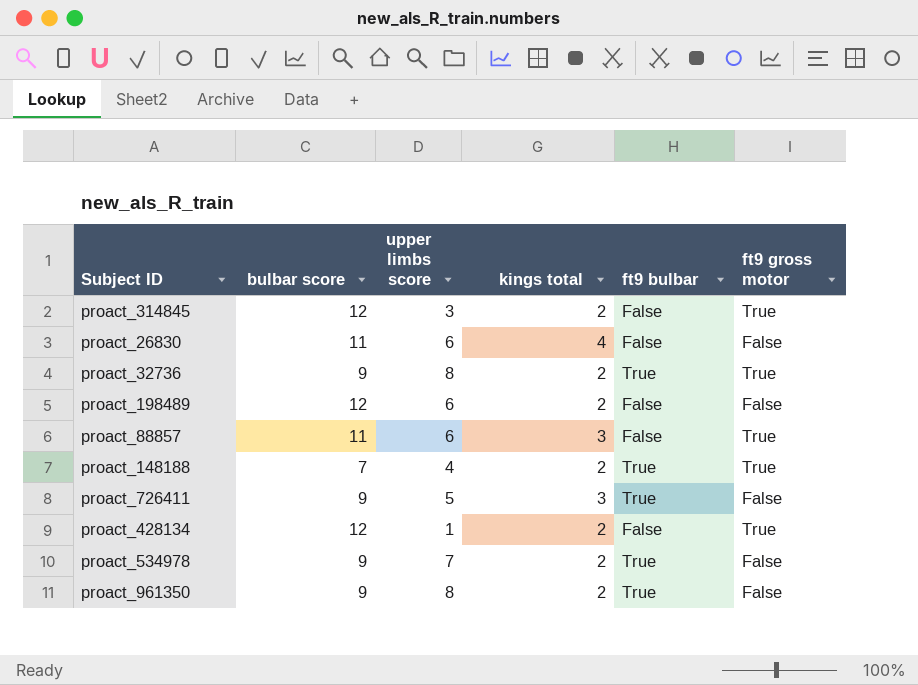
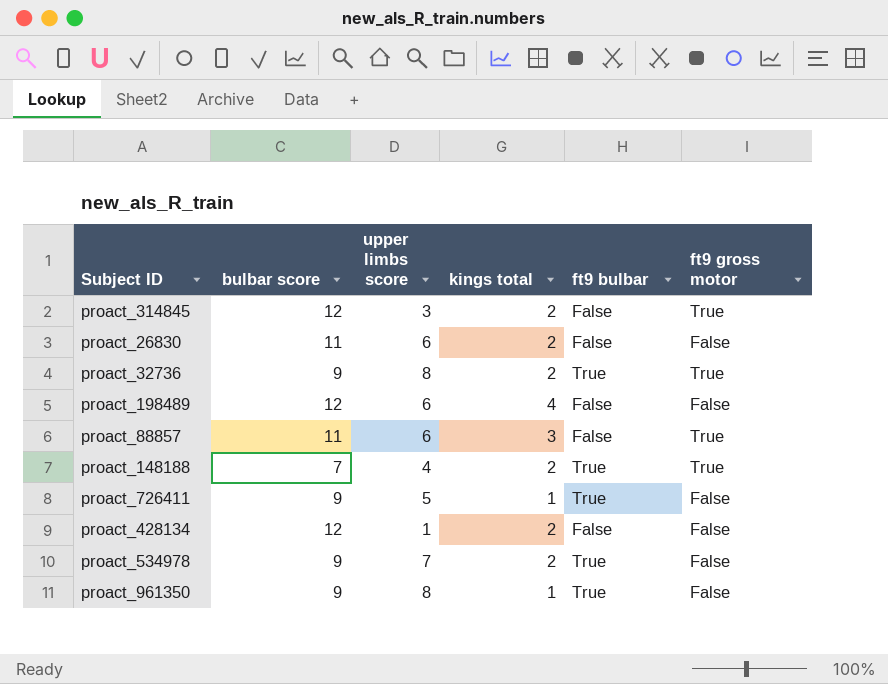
proact_26830 | kings total: 4 -> 2
proact_198489 | kings total: 2 -> 4
proact_726411 | kings total: 3 -> 1
proact_428134 | ft9 gross motor: True -> False
proact_961350 | kings total: 2 -> 1

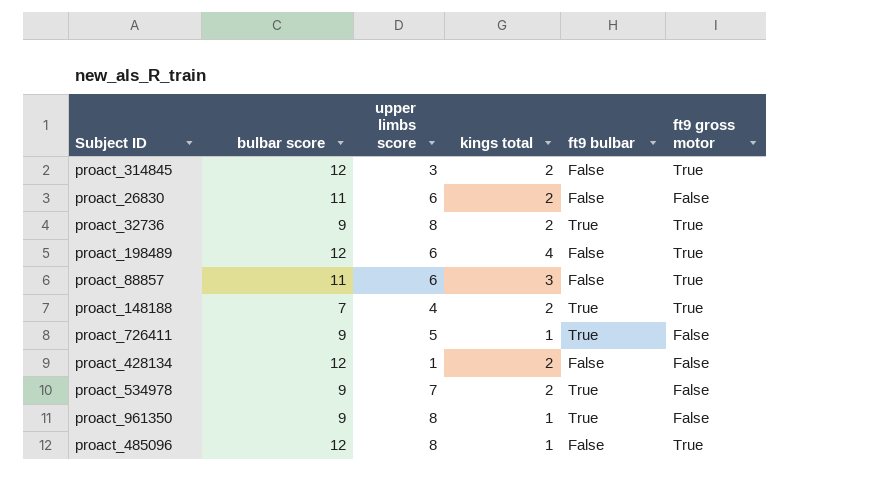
proact_198489 | ft9 gross motor: False -> True
row proact_485096: none -> 12 | 8 | 1 | False | True

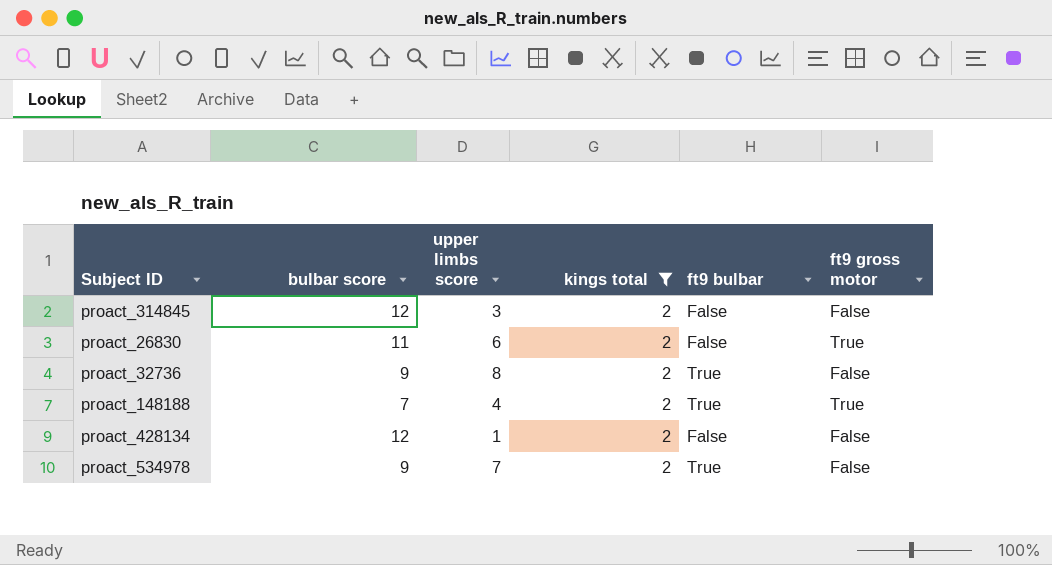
filter: none -> kings total = 2
proact_314845 | ft9 gross motor: True -> False
proact_26830 | ft9 gross motor: False -> True
proact_32736 | ft9 gross motor: True -> False

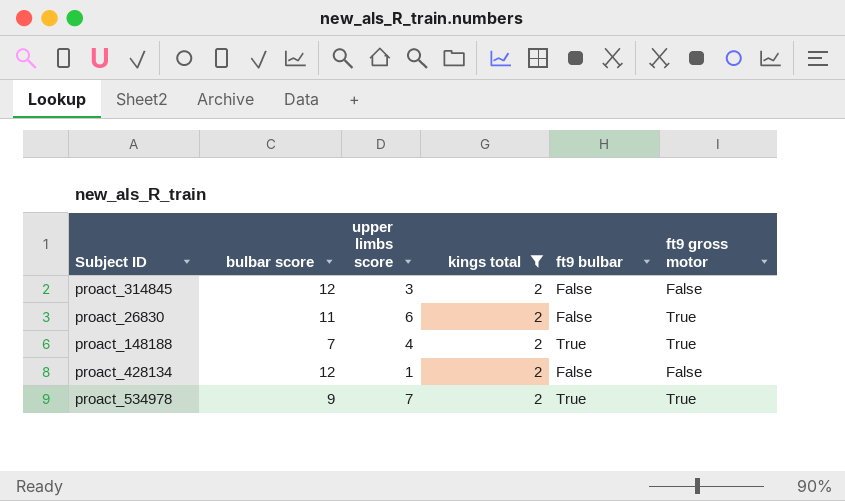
row proact_32736: 9 | 8 | 2 | True | False -> none
proact_534978 | ft9 gross motor: False -> True

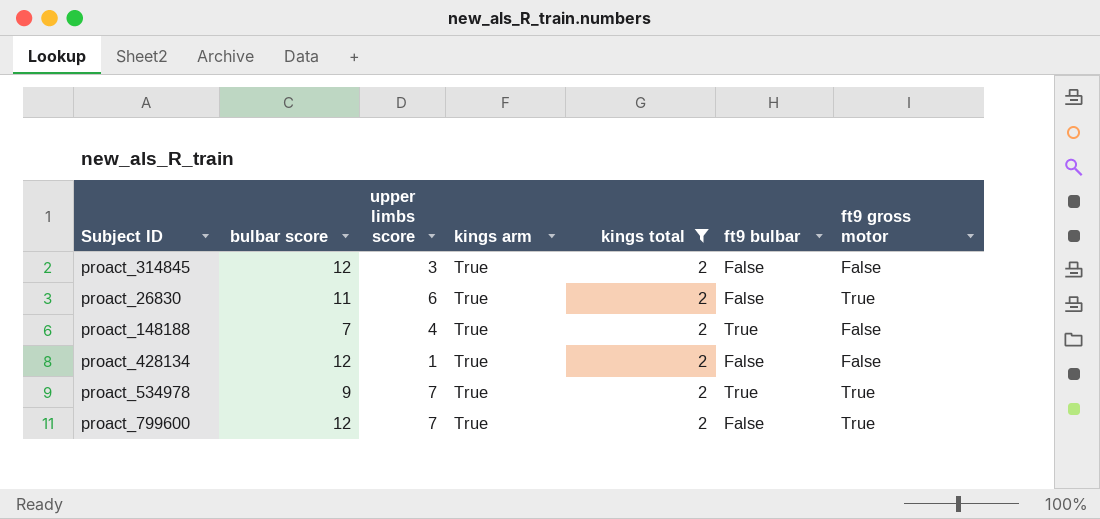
column kings arm | position: none -> 4
proact_148188 | ft9 gross motor: True -> False
row proact_799600: none -> 12 | 7 | True | 2 | False | True

